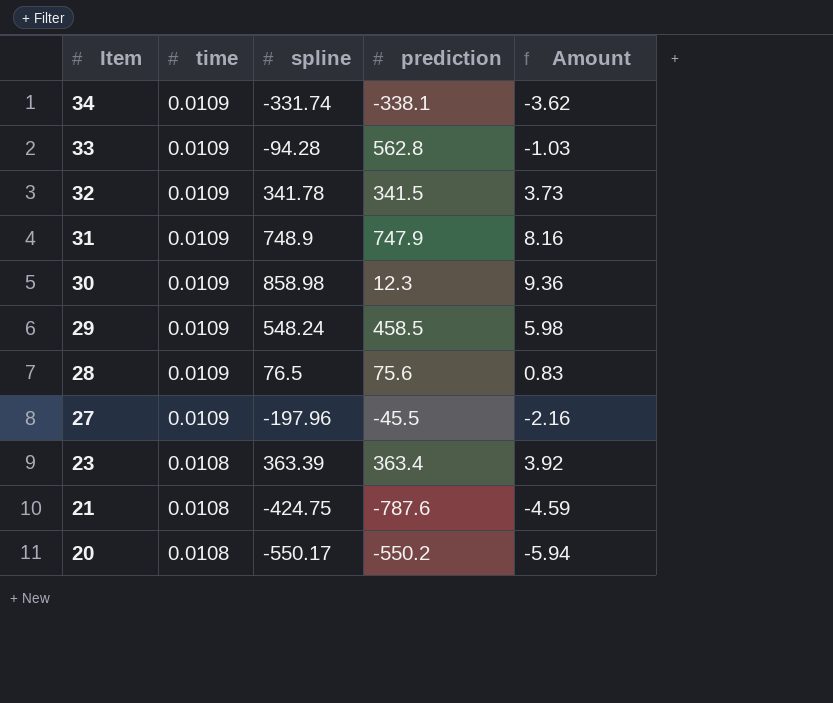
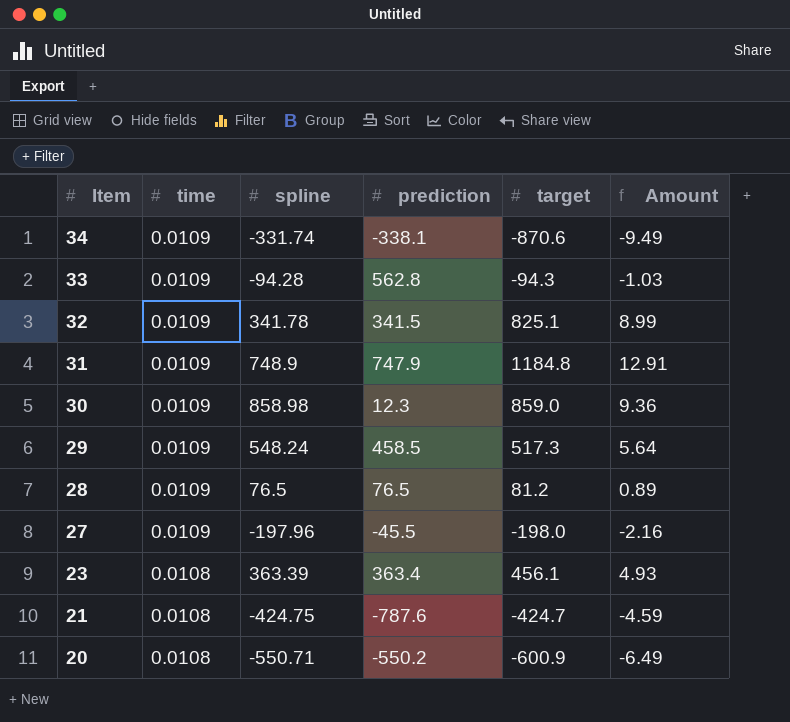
column target | position: none -> 5
column Amount | formula: [time] * [spline] -> [time] * [target]
28 | prediction: 75.6 -> 76.5
20 | spline: -550.17 -> -550.71

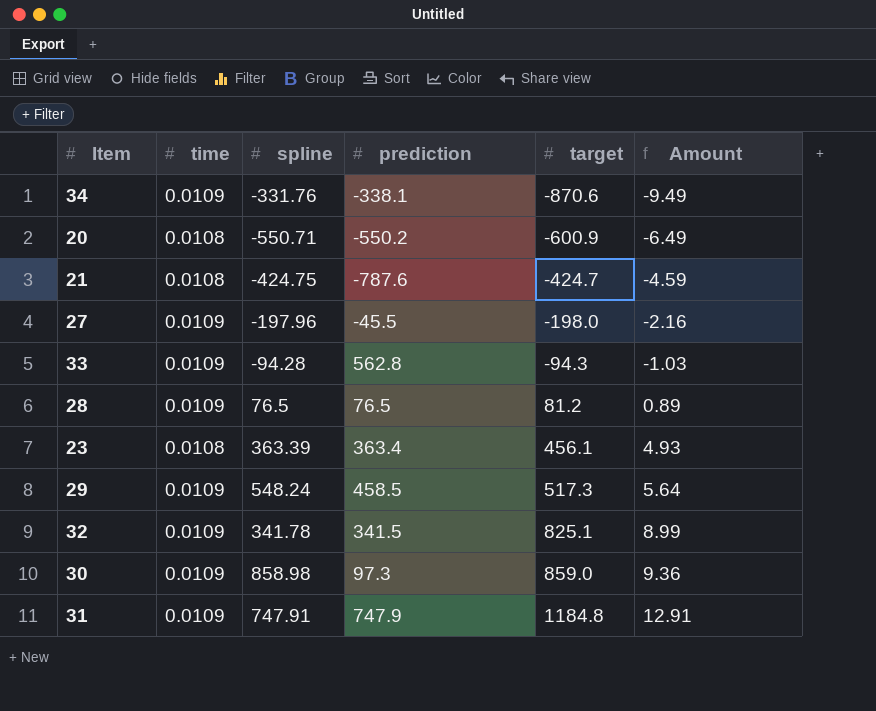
row order: Item descending -> target ascending
34 | spline: -331.74 -> -331.76
30 | prediction: 12.3 -> 97.3
31 | spline: 748.9 -> 747.91

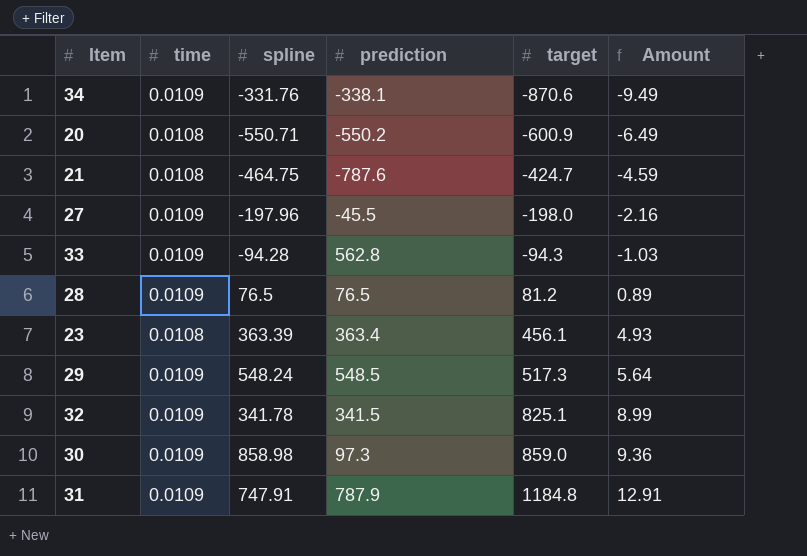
21 | spline: -424.75 -> -464.75
29 | prediction: 458.5 -> 548.5
31 | prediction: 747.9 -> 787.9

